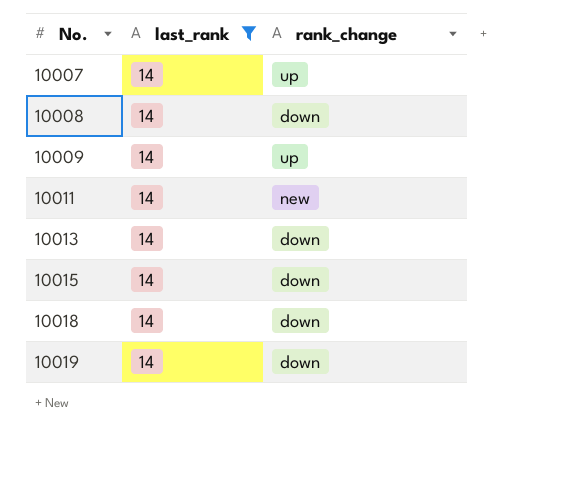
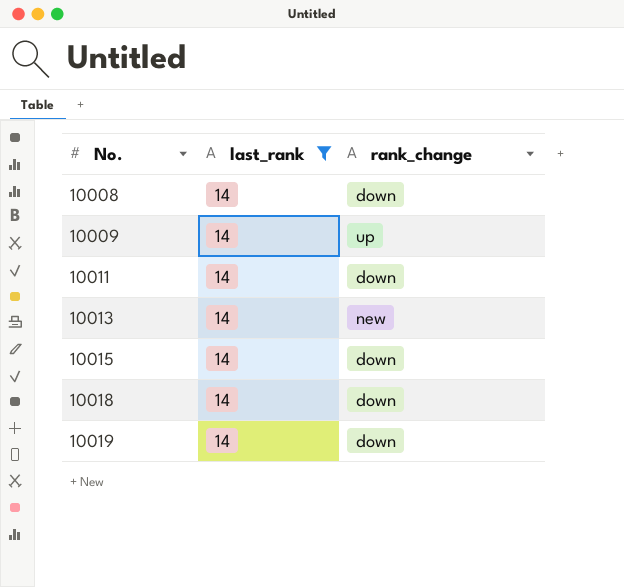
row 10007: 14 | up -> none
10011 | rank_change: new -> down
10013 | rank_change: down -> new

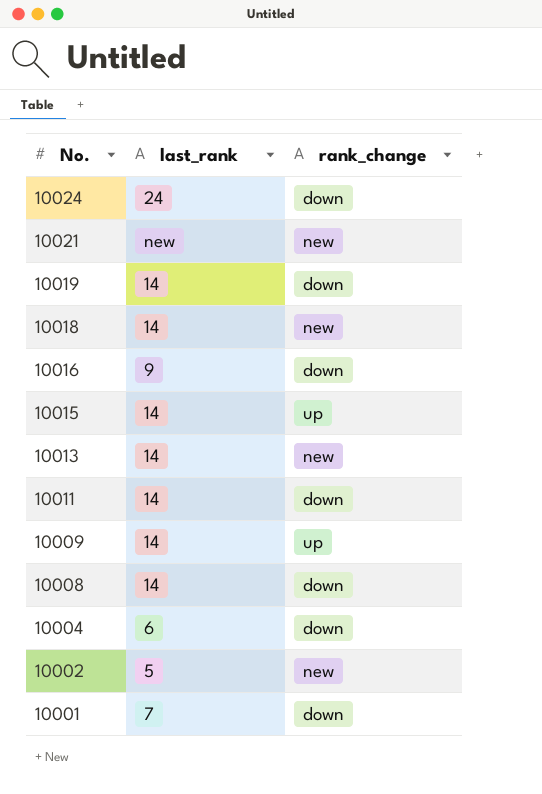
filter: last_rank = 14 -> none
row order: No. ascending -> No. descending
10018 | rank_change: down -> new
10015 | rank_change: down -> up

